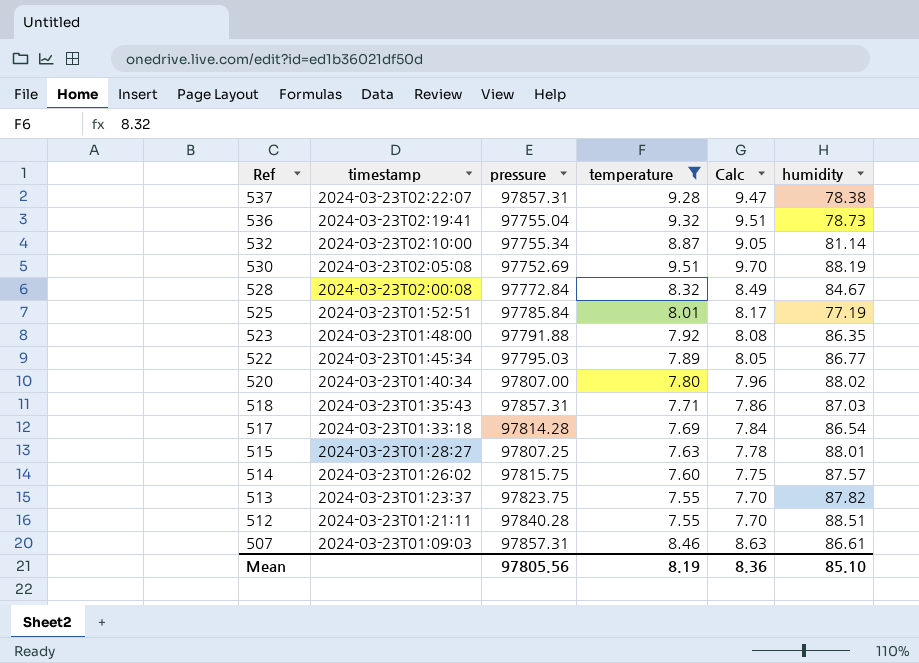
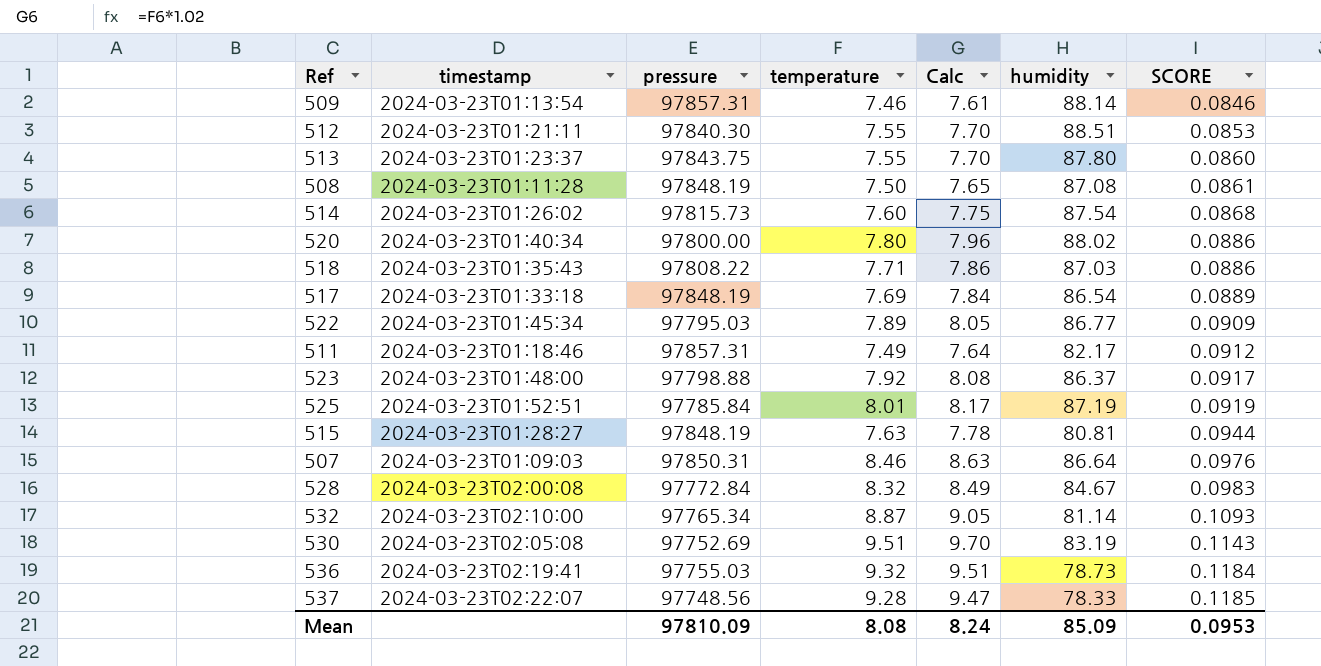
filter: temperature >= 7.55 -> none
row order: Ref descending -> SCORE ascending
column SCORE | formula: none -> [temperature] / [humidity]
512 | pressure: 97840.28 -> 97840.30
513 | pressure: 97823.75 -> 97843.75
513 | humidity: 87.82 -> 87.80
514 | pressure: 97815.75 -> 97815.73
514 | humidity: 87.57 -> 87.54
520 | pressure: 97807.00 -> 97800.00
518 | pressure: 97857.31 -> 97808.22
517 | pressure: 97814.28 -> 97848.19
523 | pressure: 97791.88 -> 97798.88
523 | humidity: 86.35 -> 86.37
525 | humidity: 77.19 -> 87.19
515 | pressure: 97807.25 -> 97848.19
515 | humidity: 88.01 -> 80.81
507 | pressure: 97857.31 -> 97850.31
507 | humidity: 86.61 -> 86.64
532 | pressure: 97755.34 -> 97765.34
530 | humidity: 88.19 -> 83.19
536 | pressure: 97755.04 -> 97755.03
537 | pressure: 97857.31 -> 97748.56
537 | humidity: 78.38 -> 78.33
Mean | pressure: 97805.56 -> 97810.09
Mean | temperature: 8.19 -> 8.08
Mean | Calc: 8.36 -> 8.24
Mean | humidity: 85.10 -> 85.09

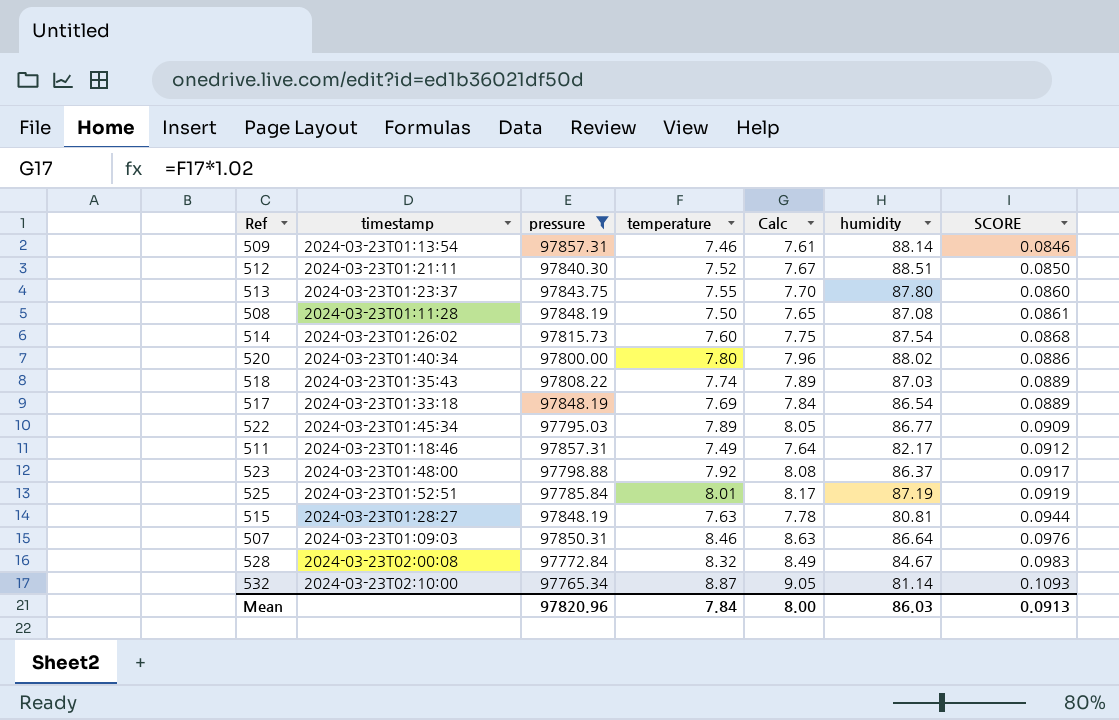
filter: none -> pressure >= 97765.34
512 | temperature: 7.55 -> 7.52
512 | Calc: 7.70 -> 7.67
512 | SCORE: 0.0853 -> 0.0850
518 | temperature: 7.71 -> 7.74
518 | Calc: 7.86 -> 7.89
518 | SCORE: 0.0886 -> 0.0889
Mean | pressure: 97810.09 -> 97820.96
Mean | temperature: 8.08 -> 7.84
Mean | Calc: 8.24 -> 8.00
Mean | humidity: 85.09 -> 86.03
Mean | SCORE: 0.0953 -> 0.0913

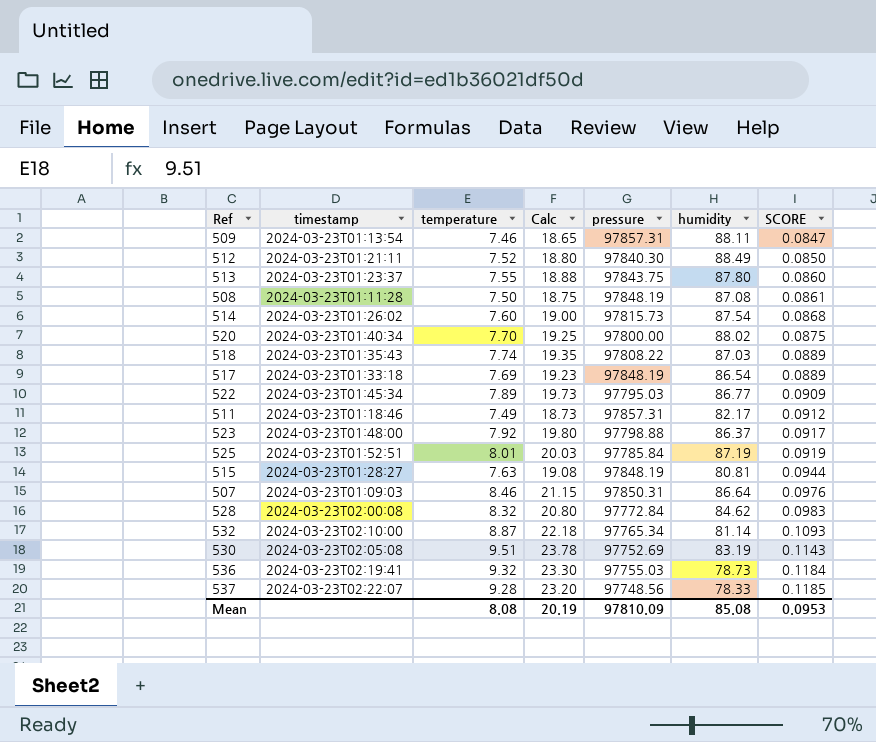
filter: pressure >= 97765.34 -> none
column Calc | formula: [temperature] * 1.02 -> [temperature] * 2.5
column pressure | position: 3 -> 5
509 | humidity: 88.14 -> 88.11
509 | SCORE: 0.0846 -> 0.0847
512 | humidity: 88.51 -> 88.49
520 | temperature: 7.80 -> 7.70
520 | SCORE: 0.0886 -> 0.0875
528 | humidity: 84.67 -> 84.62
Mean | temperature: 7.84 -> 8.08
Mean | Calc: 8.00 -> 20.19
Mean | pressure: 97820.96 -> 97810.09
Mean | humidity: 86.03 -> 85.08
Mean | SCORE: 0.0913 -> 0.0953

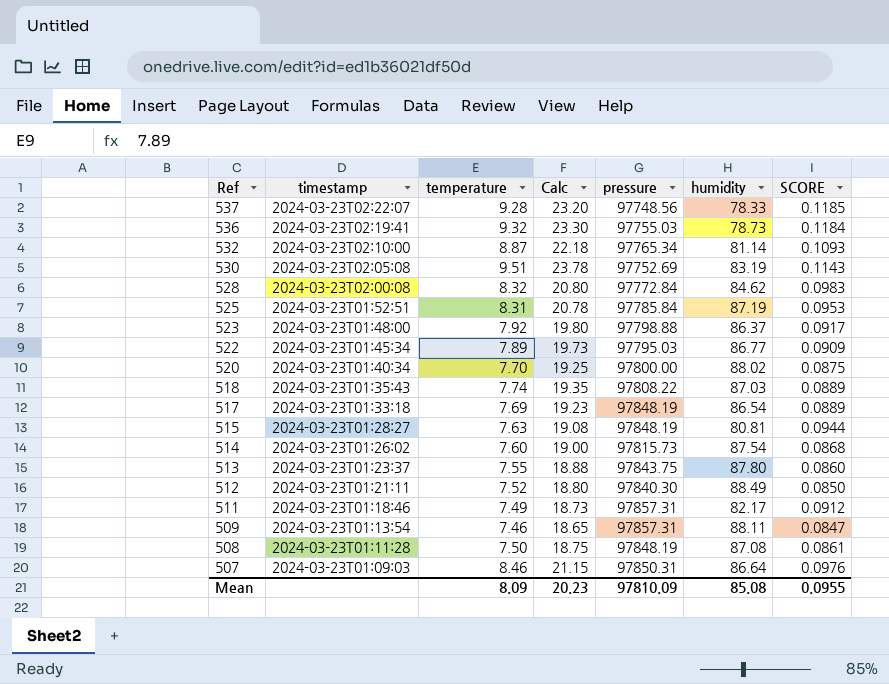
row order: SCORE ascending -> Ref descending
525 | temperature: 8.01 -> 8.31
525 | Calc: 20.03 -> 20.78
525 | SCORE: 0.0919 -> 0.0953
Mean | temperature: 8.08 -> 8.09
Mean | Calc: 20.19 -> 20.23
Mean | SCORE: 0.0953 -> 0.0955

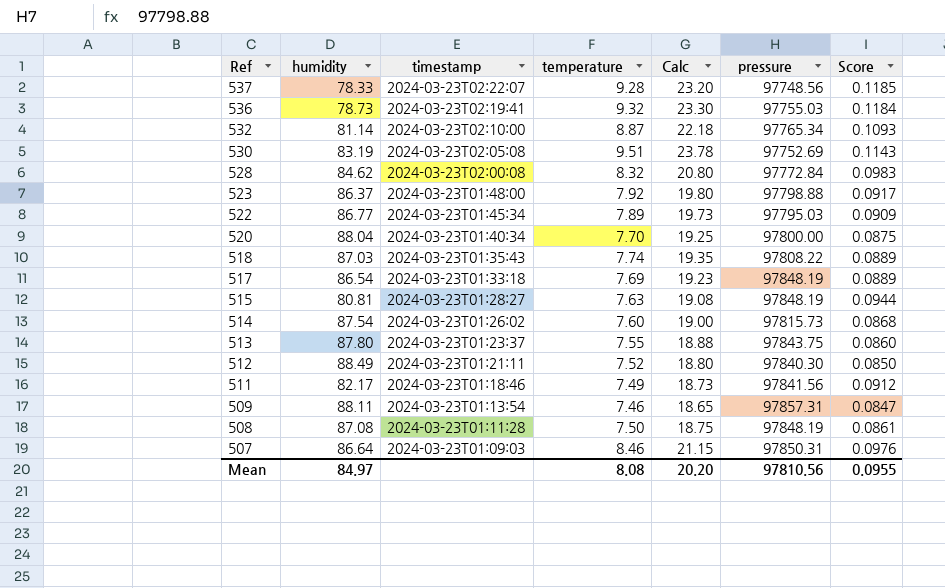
column humidity | position: 6 -> 2
column name: SCORE -> Score
row 525: 2024-03-23T01:52:51 | 8.31 | 20.78 | 97785.84 | 87.19 | 0.0953 -> none
520 | humidity: 88.02 -> 88.04
511 | pressure: 97857.31 -> 97841.56
Mean | humidity: 85.08 -> 84.97
Mean | temperature: 8.09 -> 8.08
Mean | Calc: 20.23 -> 20.20
Mean | pressure: 97810.09 -> 97810.56

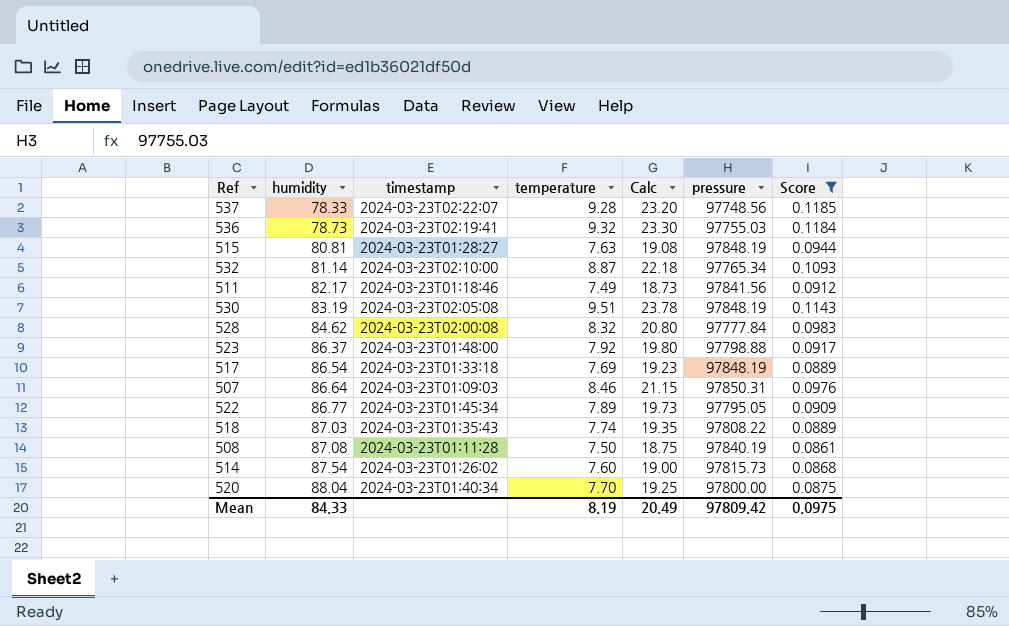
filter: none -> Score >= 0.0861
row order: Ref descending -> humidity ascending
530 | pressure: 97752.69 -> 97848.19
528 | pressure: 97772.84 -> 97777.84
522 | pressure: 97795.03 -> 97795.05
508 | pressure: 97848.19 -> 97840.19
Mean | humidity: 84.97 -> 84.33
Mean | temperature: 8.08 -> 8.19
Mean | Calc: 20.20 -> 20.49
Mean | pressure: 97810.56 -> 97809.42
Mean | Score: 0.0955 -> 0.0975

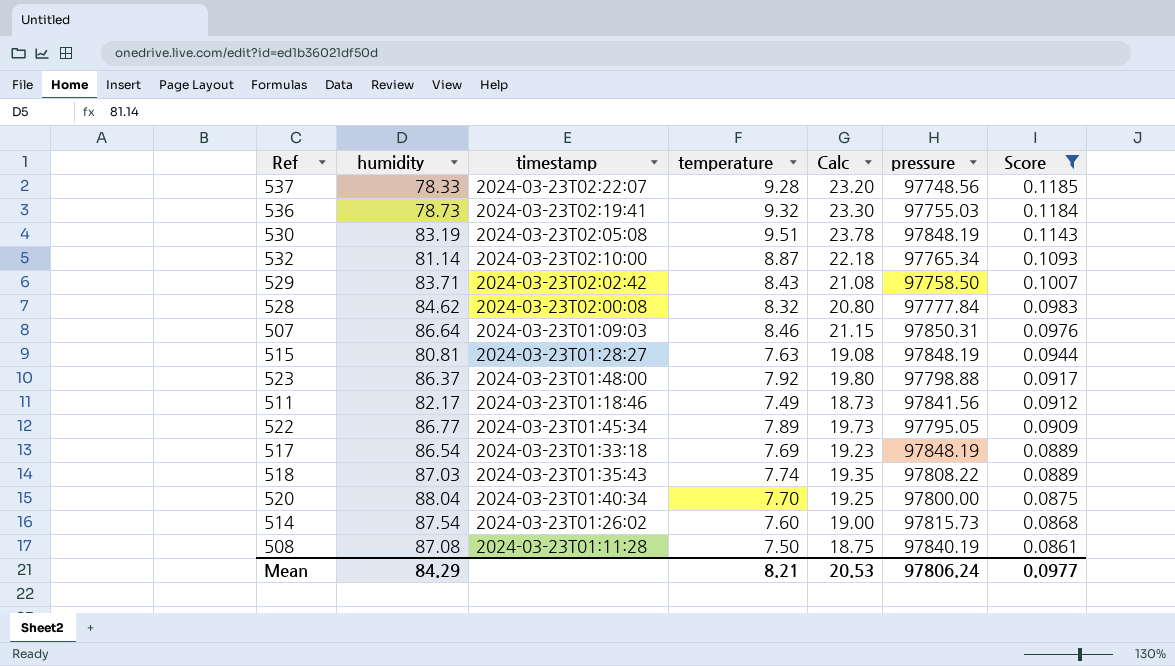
row order: humidity ascending -> Score descending
row 529: none -> 83.71 | 2024-03-23T02:02:42 | 8.43 | 21.08 | 97758.50 | 0.1007
Mean | humidity: 84.33 -> 84.29
Mean | temperature: 8.19 -> 8.21
Mean | Calc: 20.49 -> 20.53
Mean | pressure: 97809.42 -> 97806.24
Mean | Score: 0.0975 -> 0.0977

